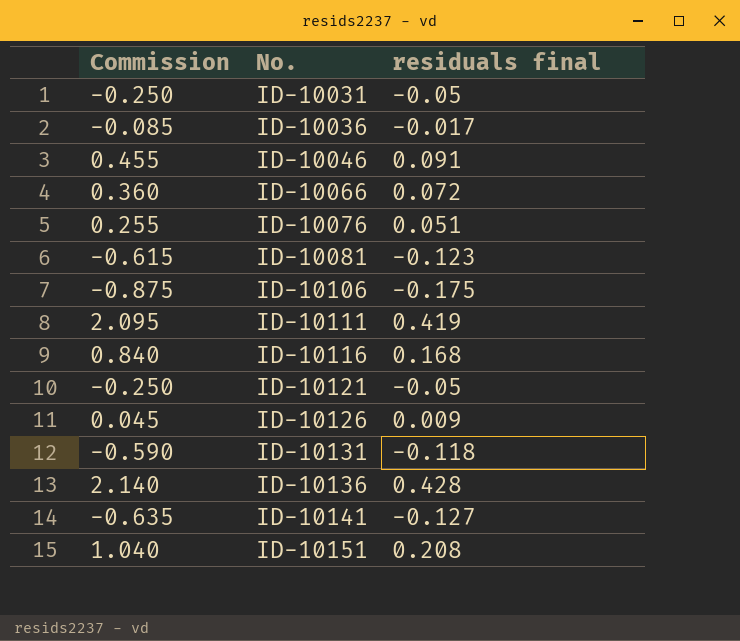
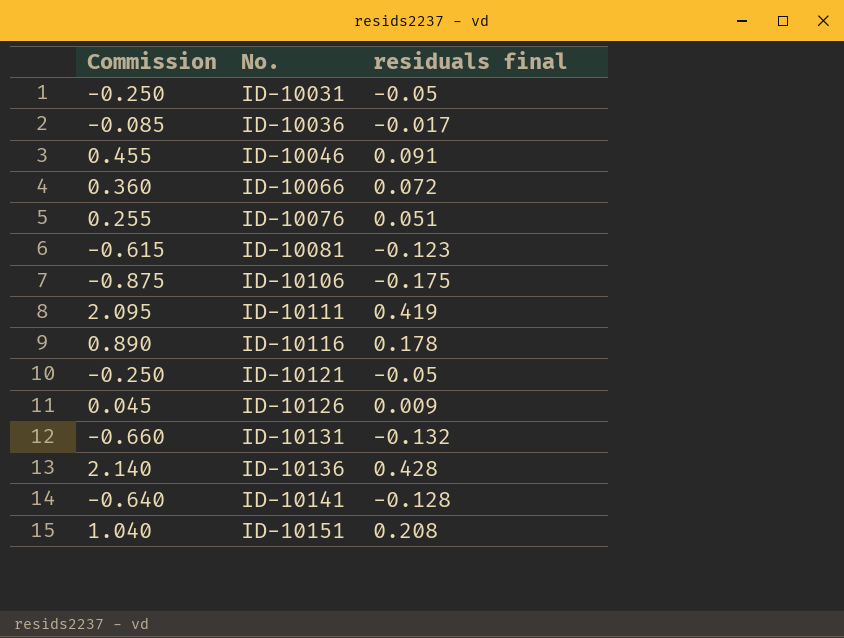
ID-10116 | Commission: 0.840 -> 0.890
ID-10116 | residuals final: 0.168 -> 0.178
ID-10131 | Commission: -0.590 -> -0.660
ID-10131 | residuals final: -0.118 -> -0.132
ID-10141 | Commission: -0.635 -> -0.640
ID-10141 | residuals final: -0.127 -> -0.128

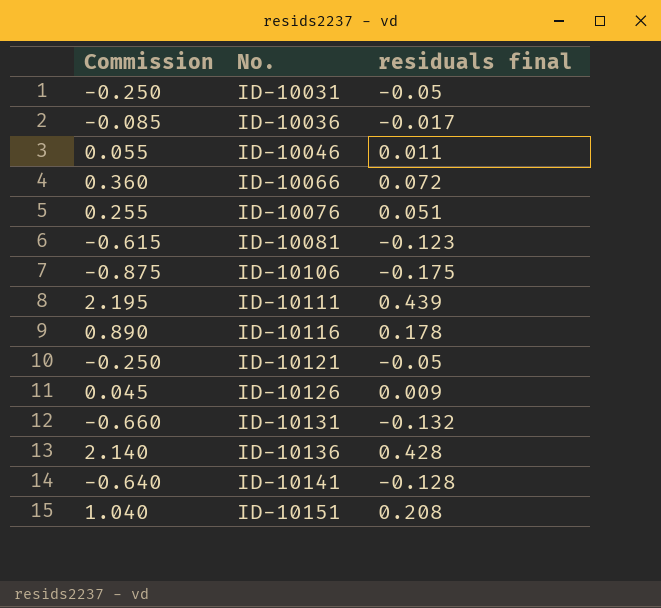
ID-10046 | Commission: 0.455 -> 0.055
ID-10046 | residuals final: 0.091 -> 0.011
ID-10111 | Commission: 2.095 -> 2.195
ID-10111 | residuals final: 0.419 -> 0.439

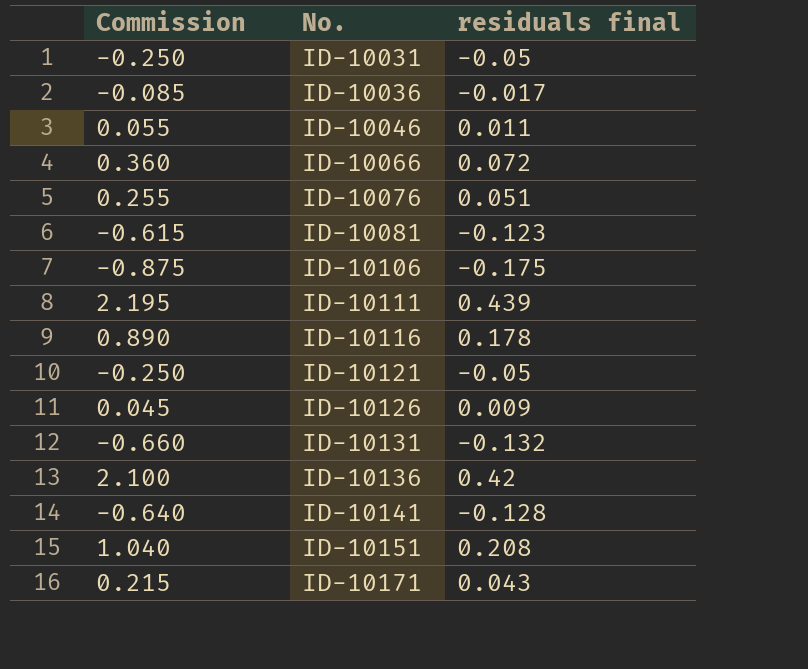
ID-10136 | Commission: 2.140 -> 2.100
ID-10136 | residuals final: 0.428 -> 0.42
row ID-10171: none -> 0.215 | 0.043

